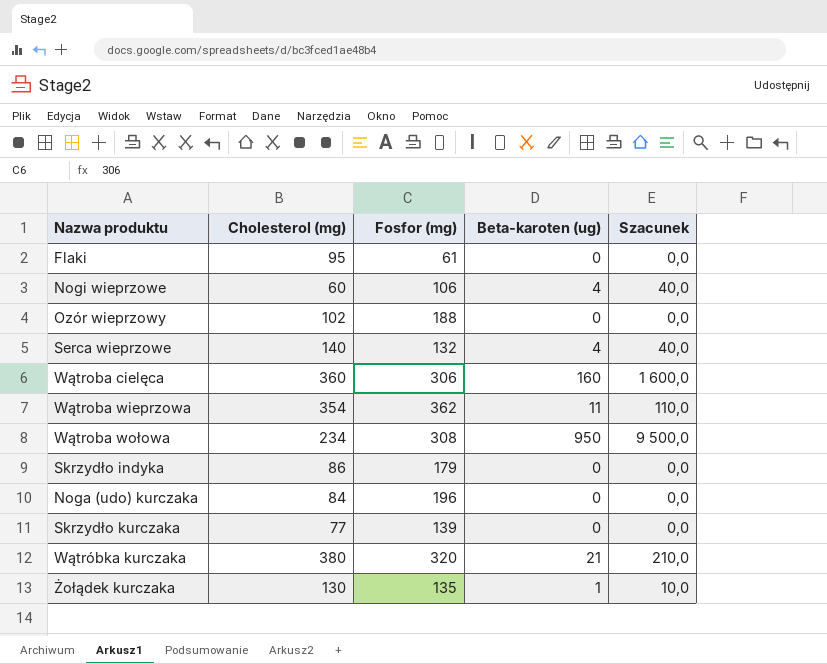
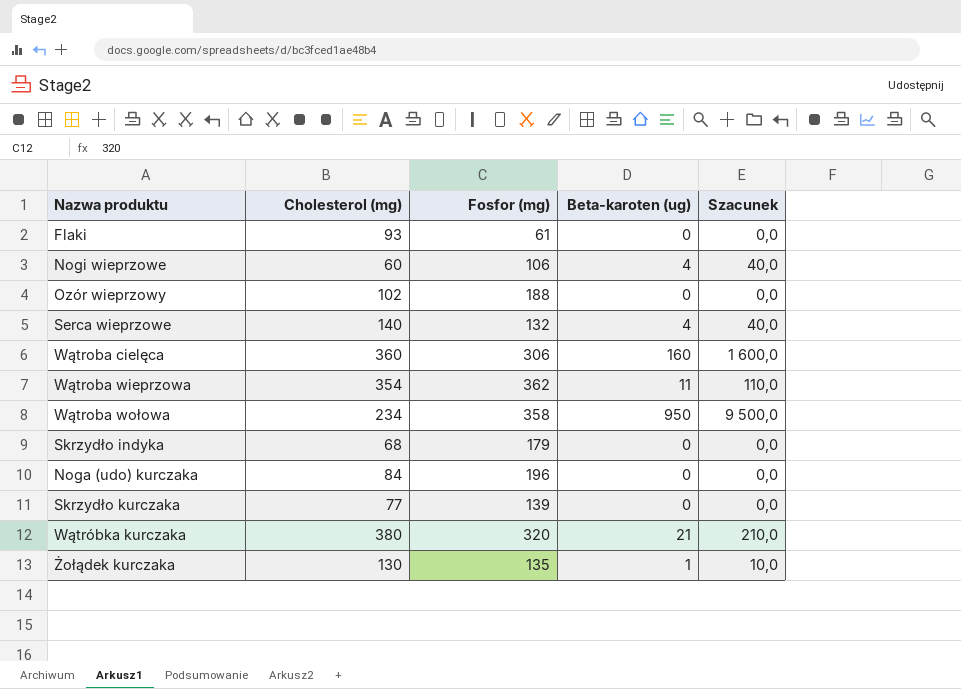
Flaki | Cholesterol (mg): 95 -> 93
Wątroba wołowa | Fosfor (mg): 308 -> 358
Skrzydło indyka | Cholesterol (mg): 86 -> 68

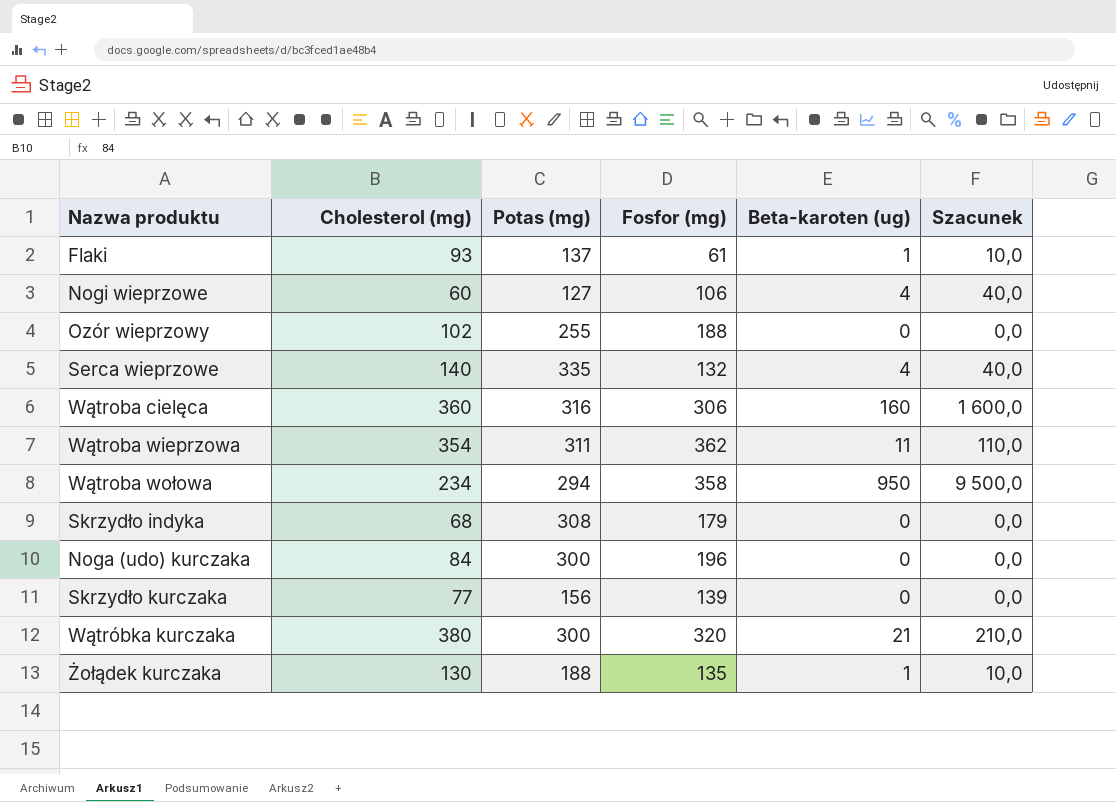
column Potas (mg) | position: none -> 3
Flaki | Beta-karoten (ug): 0 -> 1
Flaki | Szacunek: 0,0 -> 10,0

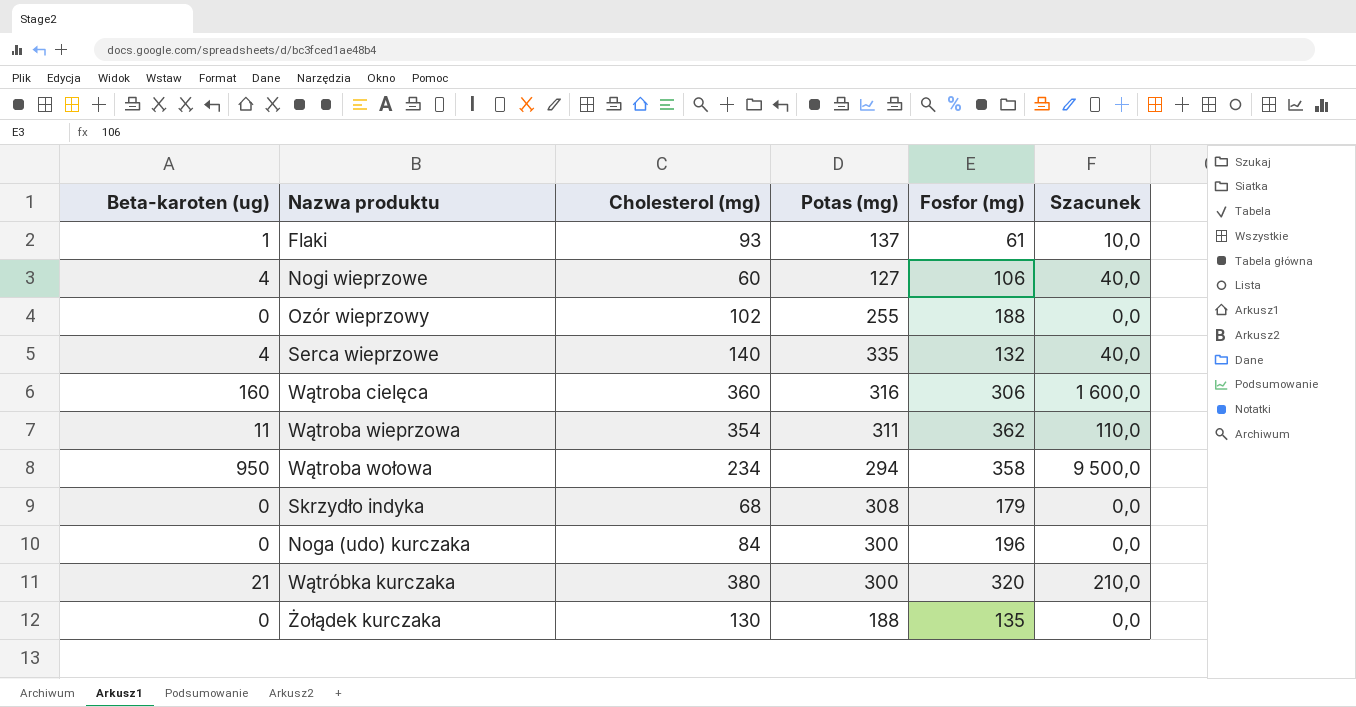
column Beta-karoten (ug) | position: 5 -> 1
row Skrzydło kurczaka: 77 | 156 | 139 | 0 | 0,0 -> none
Żołądek kurczaka | Beta-karoten (ug): 1 -> 0
Żołądek kurczaka | Szacunek: 10,0 -> 0,0

